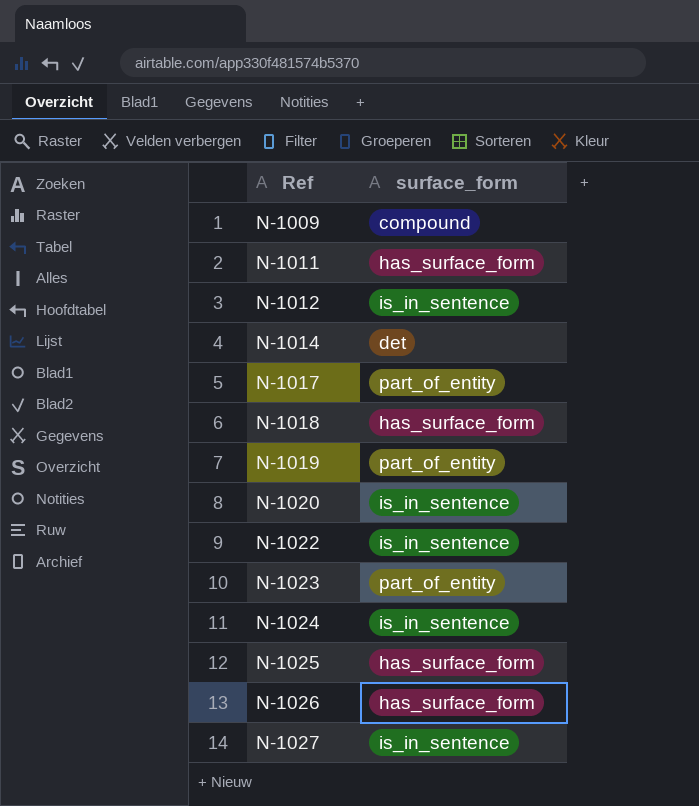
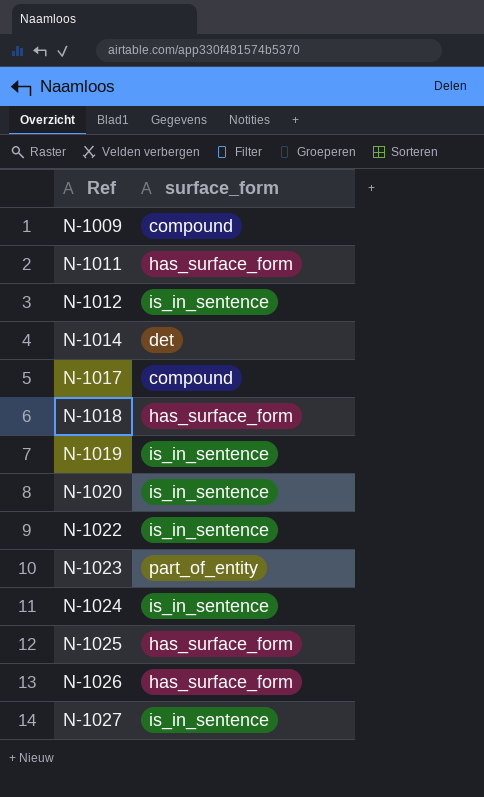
N-1017 | surface_form: part_of_entity -> compound
N-1019 | surface_form: part_of_entity -> is_in_sentence

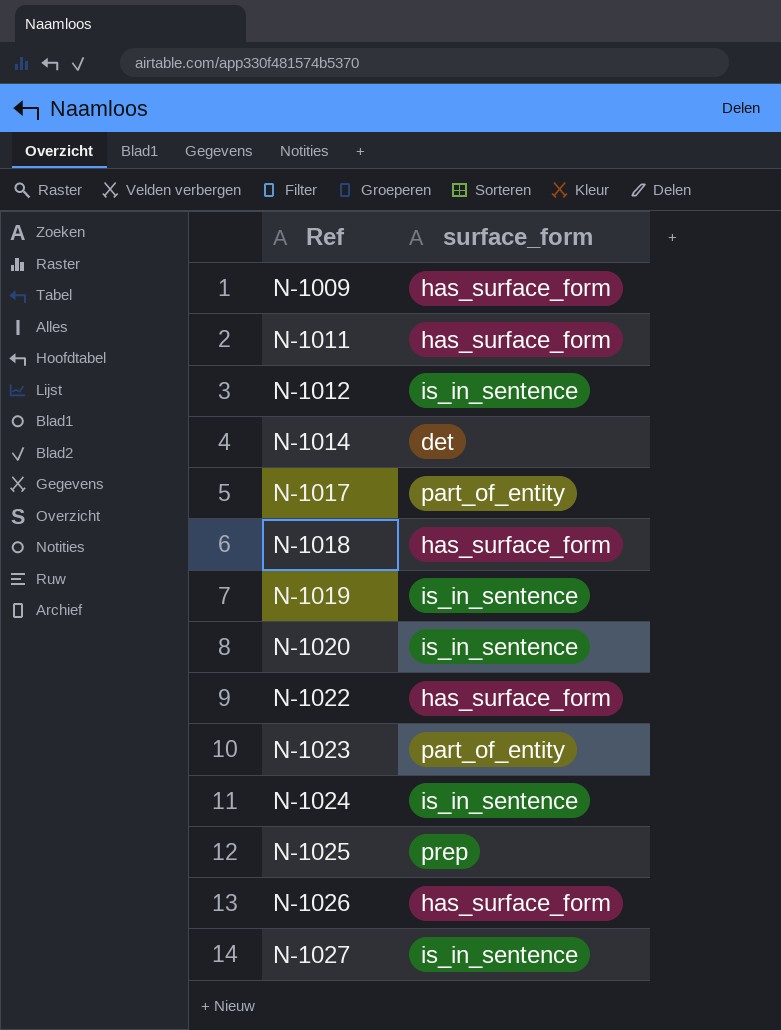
N-1009 | surface_form: compound -> has_surface_form
N-1017 | surface_form: compound -> part_of_entity
N-1022 | surface_form: is_in_sentence -> has_surface_form
N-1025 | surface_form: has_surface_form -> prep

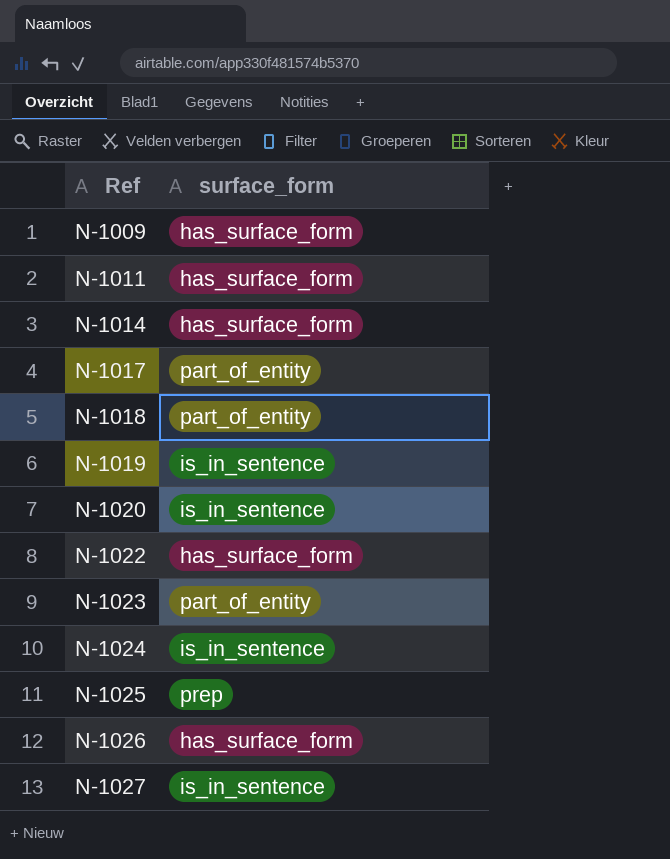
row N-1012: is_in_sentence -> none
N-1014 | surface_form: det -> has_surface_form
N-1018 | surface_form: has_surface_form -> part_of_entity

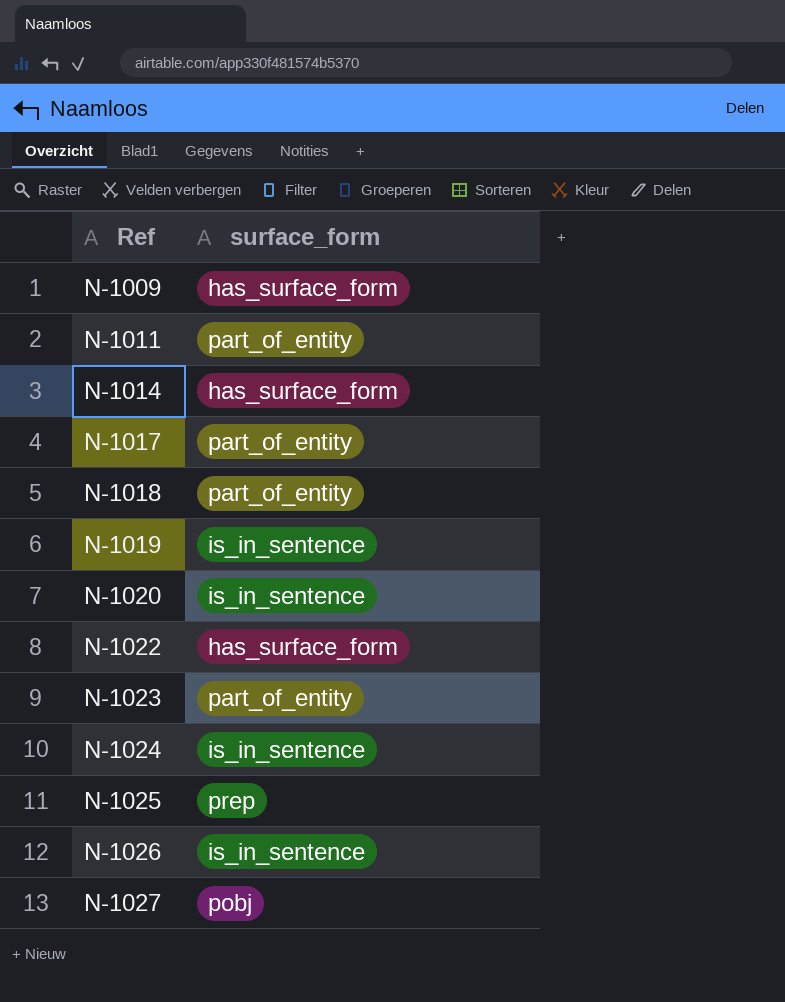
N-1011 | surface_form: has_surface_form -> part_of_entity
N-1026 | surface_form: has_surface_form -> is_in_sentence
N-1027 | surface_form: is_in_sentence -> pobj

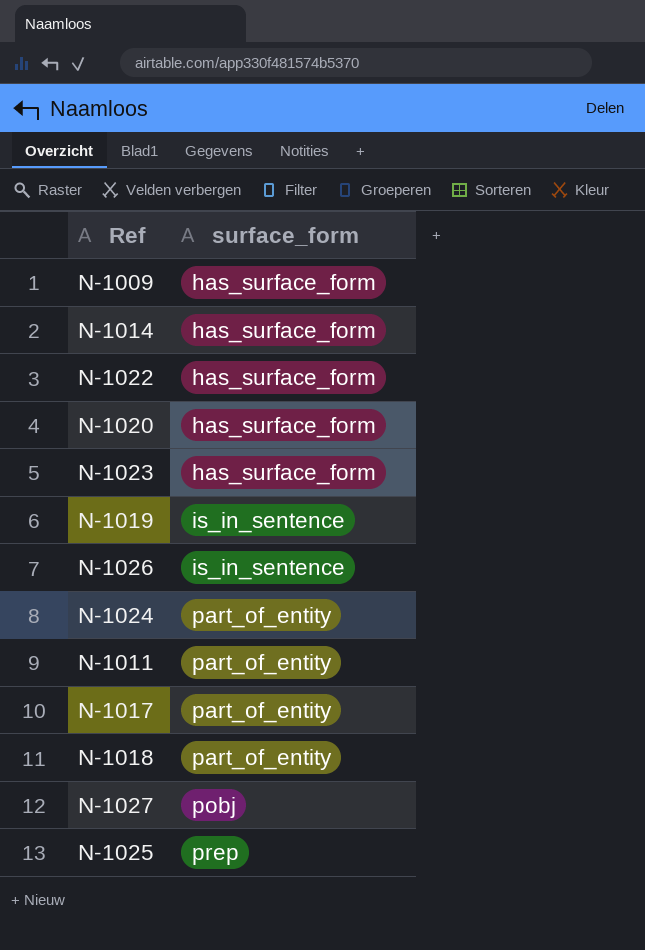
row order: Ref ascending -> surface_form ascending
N-1020 | surface_form: is_in_sentence -> has_surface_form
N-1023 | surface_form: part_of_entity -> has_surface_form
N-1024 | surface_form: is_in_sentence -> part_of_entity

